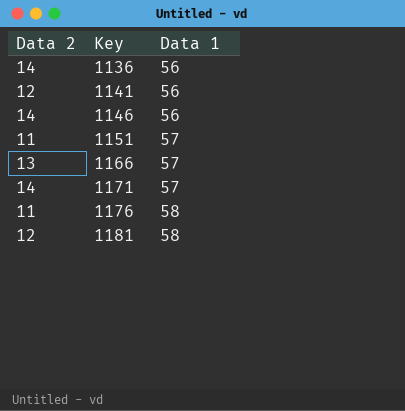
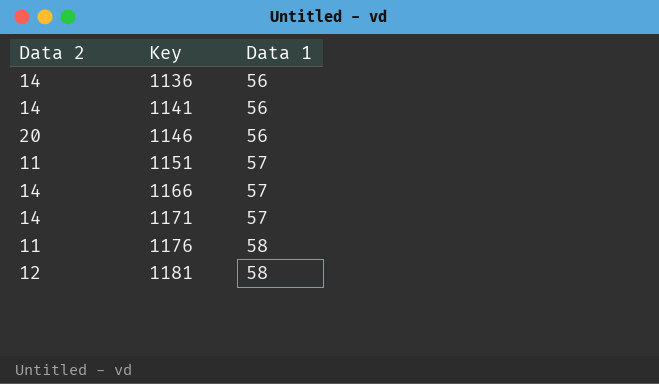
1141 | Data 2: 12 -> 14
1146 | Data 2: 14 -> 20
1166 | Data 2: 13 -> 14

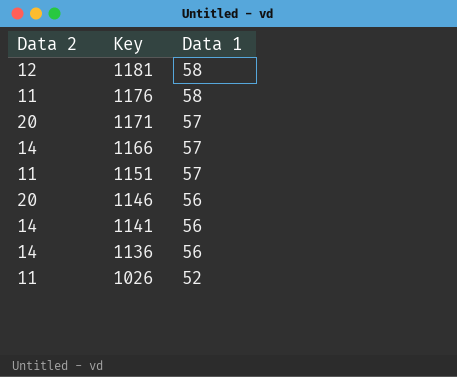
row order: Key ascending -> Key descending
1171 | Data 2: 14 -> 20
row 1026: none -> 11 | 52

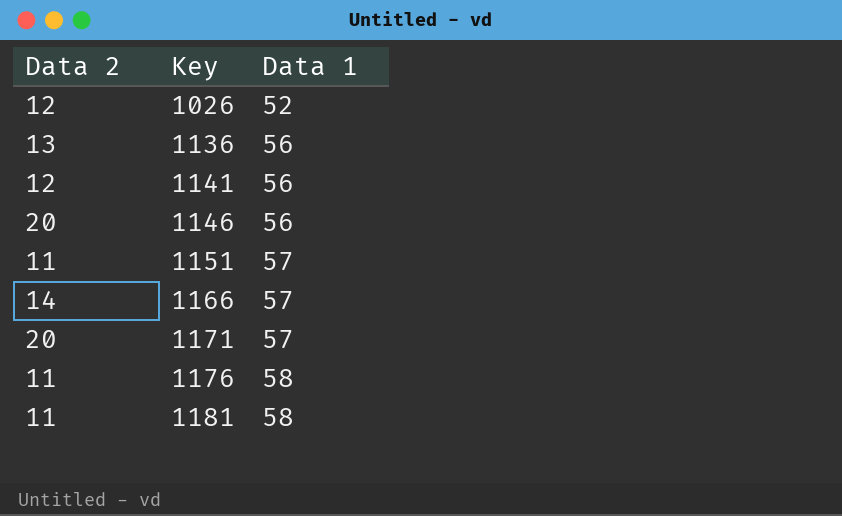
row order: Key descending -> Key ascending
1026 | Data 2: 11 -> 12
1136 | Data 2: 14 -> 13
1141 | Data 2: 14 -> 12
1181 | Data 2: 12 -> 11

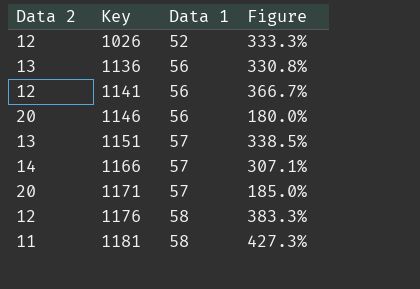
column Figure | formula: none -> ([Data 1] - [Data 2]) / [Data 2]
1151 | Data 2: 11 -> 13
1176 | Data 2: 11 -> 12

